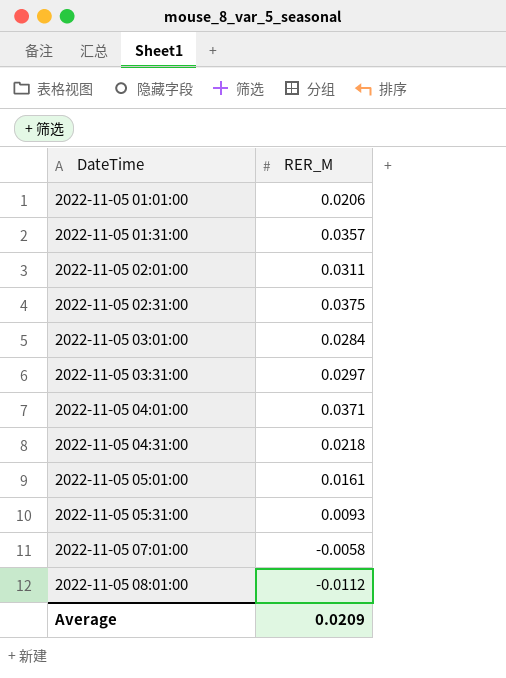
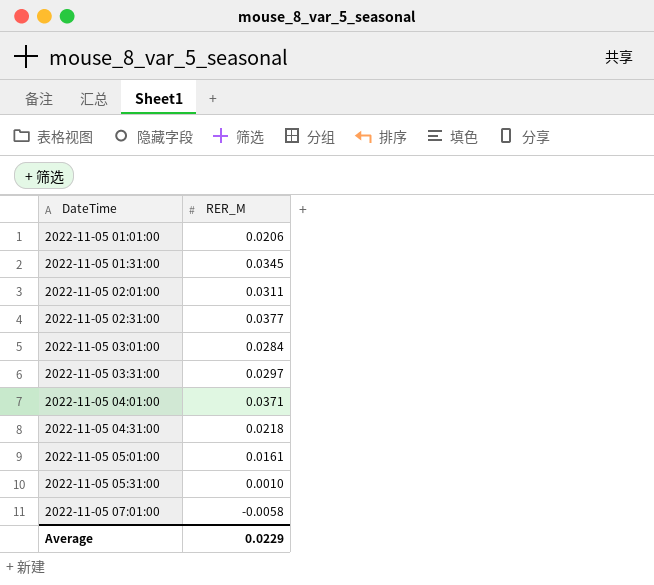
row 2022-11-05 08:01:00: -0.0112 -> none
2022-11-05 01:31:00 | RER_M: 0.0357 -> 0.0345
2022-11-05 02:31:00 | RER_M: 0.0375 -> 0.0377
2022-11-05 05:31:00 | RER_M: 0.0093 -> 0.0010
Average | RER_M: 0.0209 -> 0.0229

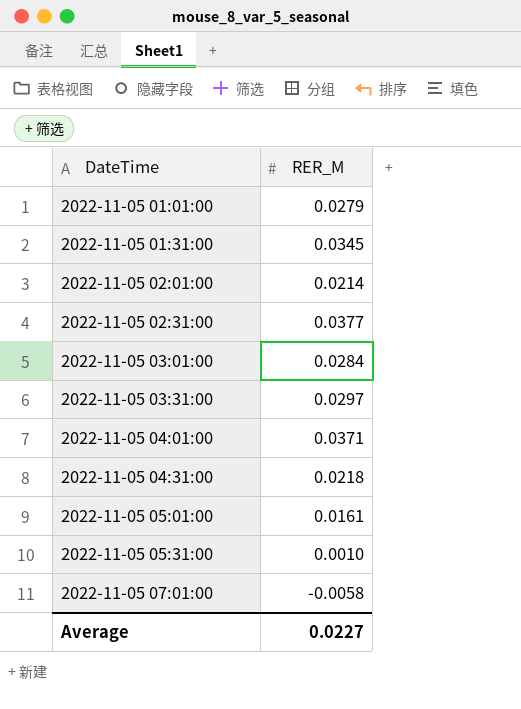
2022-11-05 01:01:00 | RER_M: 0.0206 -> 0.0279
2022-11-05 02:01:00 | RER_M: 0.0311 -> 0.0214
Average | RER_M: 0.0229 -> 0.0227

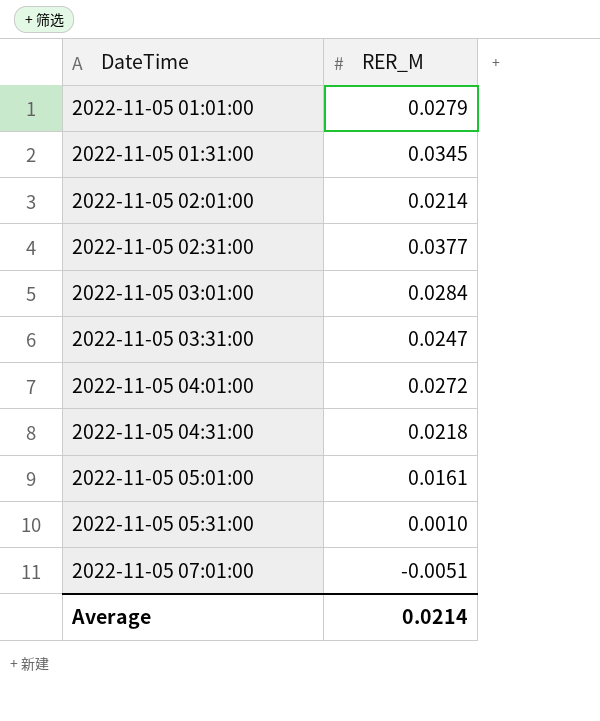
2022-11-05 03:31:00 | RER_M: 0.0297 -> 0.0247
2022-11-05 04:01:00 | RER_M: 0.0371 -> 0.0272
2022-11-05 07:01:00 | RER_M: -0.0058 -> -0.0051
Average | RER_M: 0.0227 -> 0.0214

